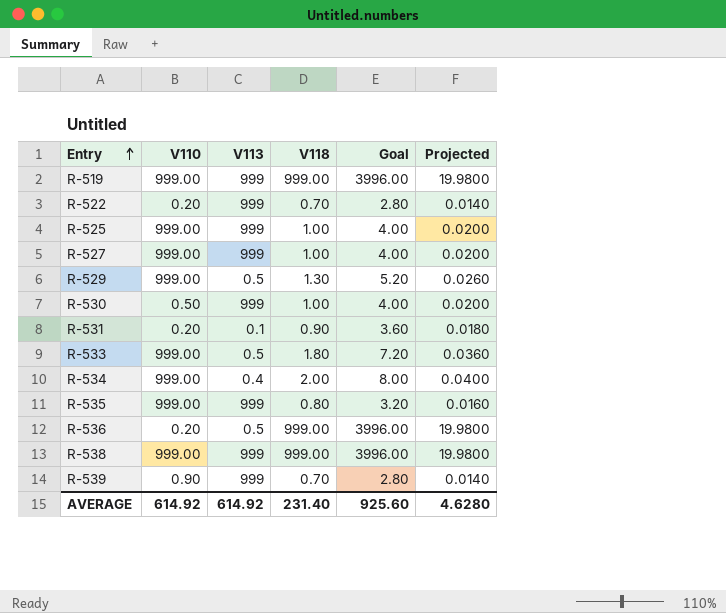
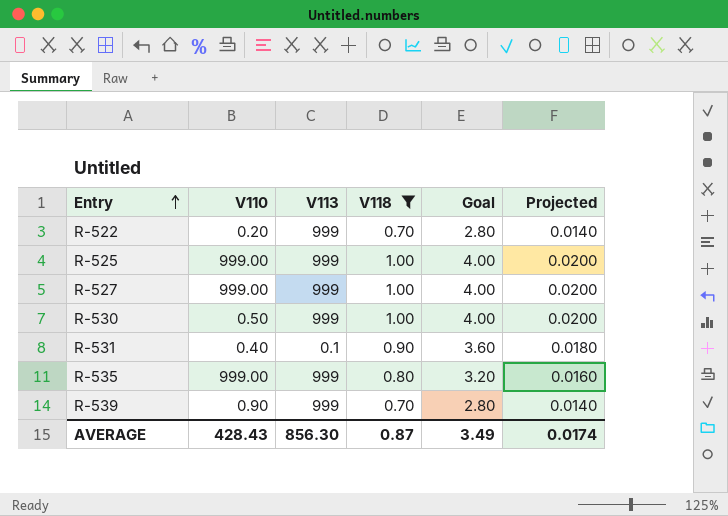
filter: none -> V118 <= 1.00
R-531 | V110: 0.20 -> 0.40
AVERAGE | V110: 614.92 -> 428.43
AVERAGE | V113: 614.92 -> 856.30
AVERAGE | V118: 231.40 -> 0.87
AVERAGE | Goal: 925.60 -> 3.49
AVERAGE | Projected: 4.6280 -> 0.0174

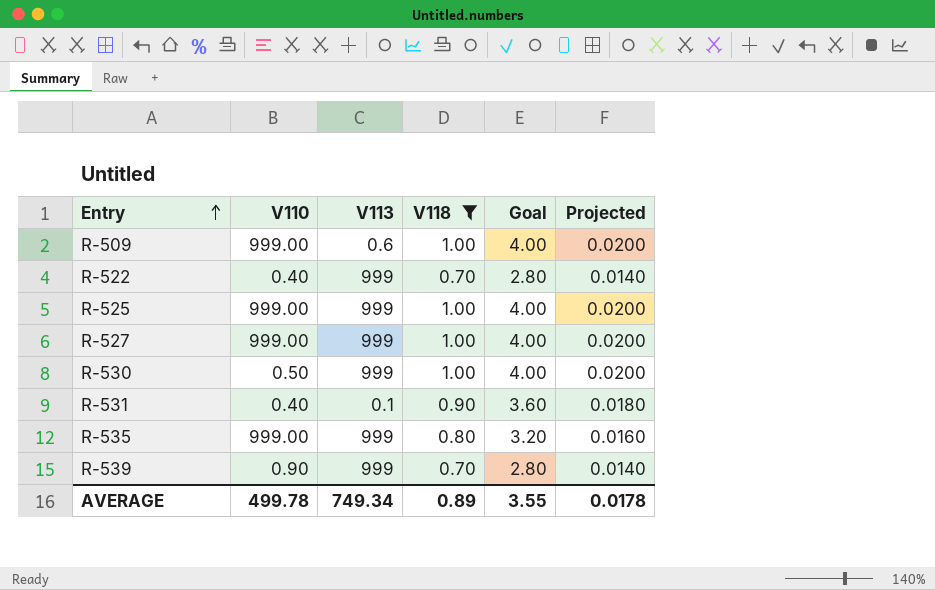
row R-509: none -> 999.00 | 0.6 | 1.00 | 4.00 | 0.0200
R-522 | V110: 0.20 -> 0.40
AVERAGE | V110: 428.43 -> 499.78
AVERAGE | V113: 856.30 -> 749.34
AVERAGE | V118: 0.87 -> 0.89
AVERAGE | Goal: 3.49 -> 3.55
AVERAGE | Projected: 0.0174 -> 0.0178

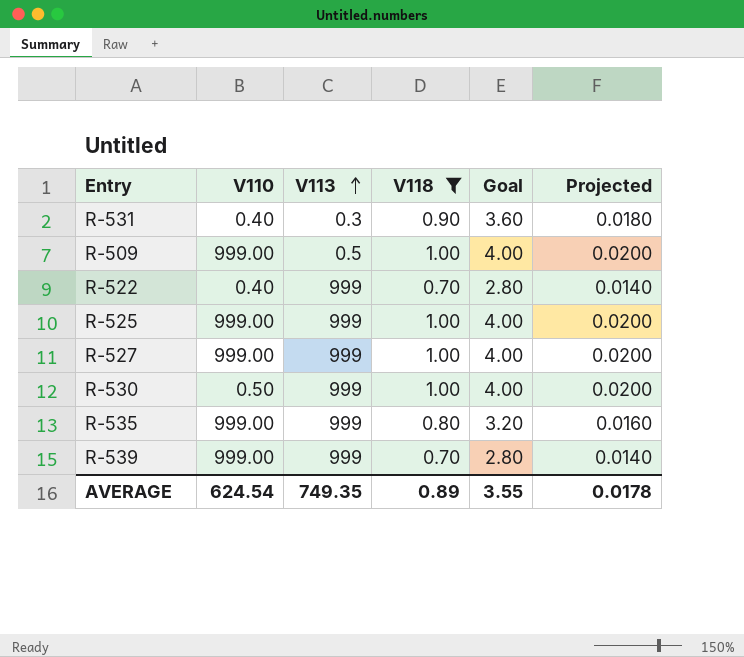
row order: Entry ascending -> V113 ascending
R-531 | V113: 0.1 -> 0.3
R-509 | V113: 0.6 -> 0.5
R-539 | V110: 0.90 -> 999.00
AVERAGE | V110: 499.78 -> 624.54
AVERAGE | V113: 749.34 -> 749.35

